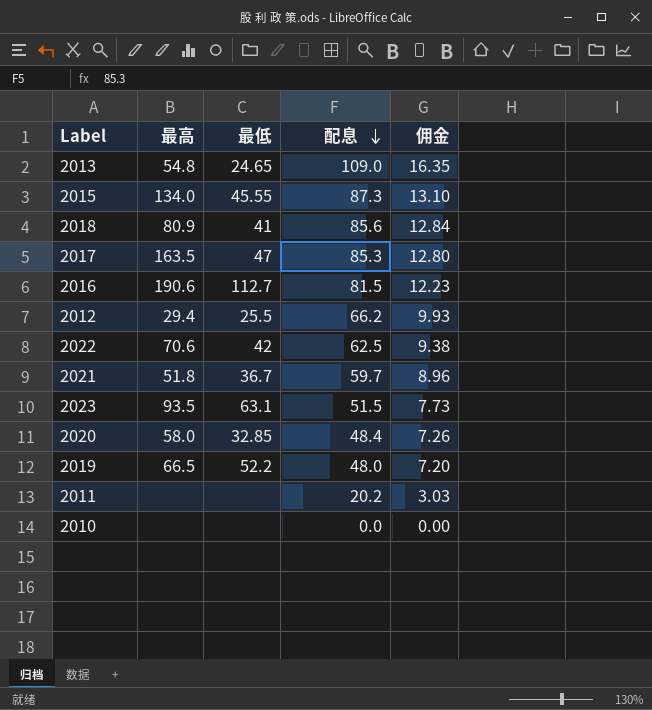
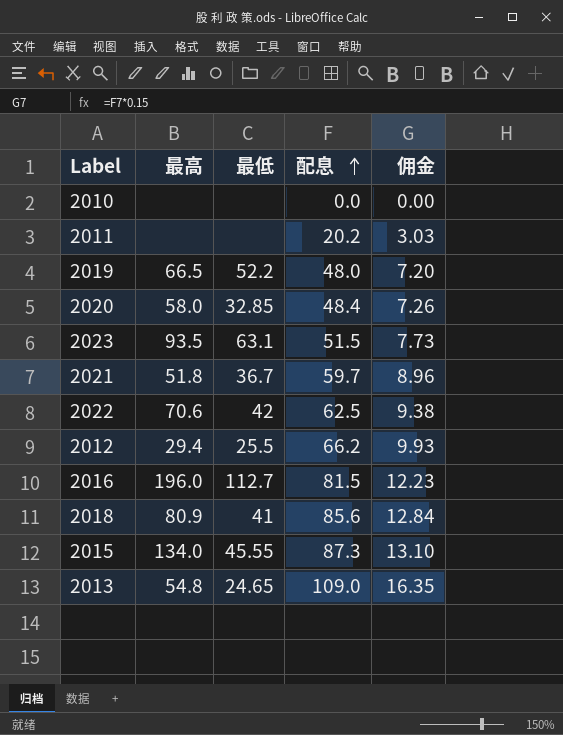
row order: 配息 descending -> 配息 ascending
row 2017: 163.5 | 47 | 85.3 | 12.80 -> none
2016 | 最高: 190.6 -> 196.0

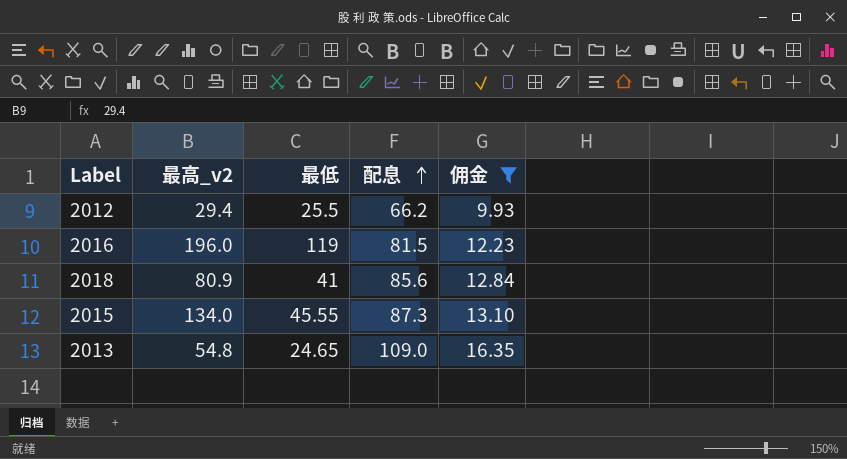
filter: none -> 佣金 >= 9.93
column name: 最高 -> 最高_v2
2016 | 最低: 112.7 -> 119

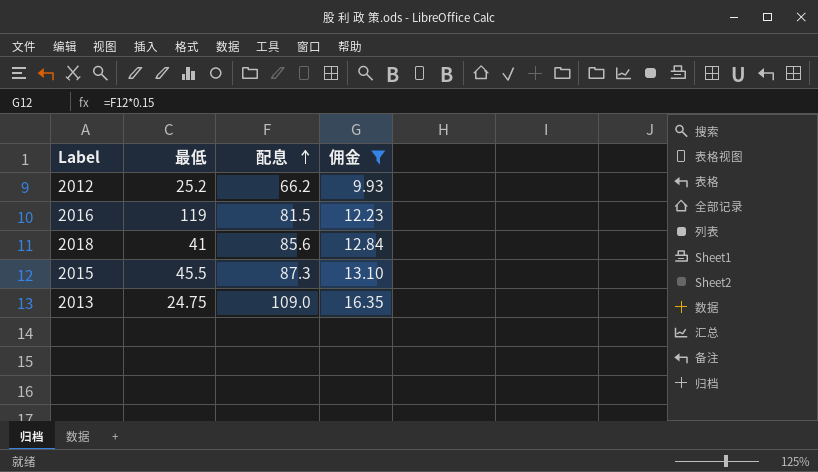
column 最高_v2 | position: 2 -> none
2012 | 最低: 25.5 -> 25.2
2015 | 最低: 45.55 -> 45.5
2013 | 最低: 24.65 -> 24.75

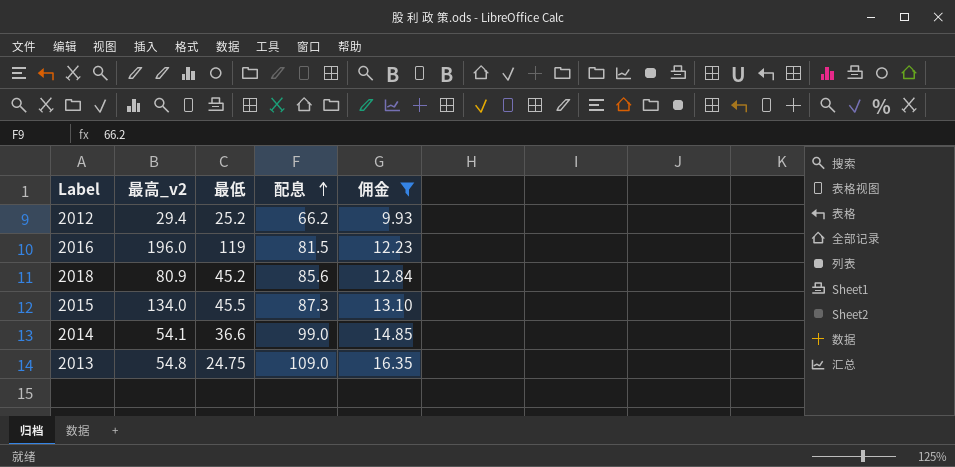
column 最高_v2 | position: none -> 2
2018 | 最低: 41 -> 45.2
row 2014: none -> 54.1 | 36.6 | 99.0 | 14.85

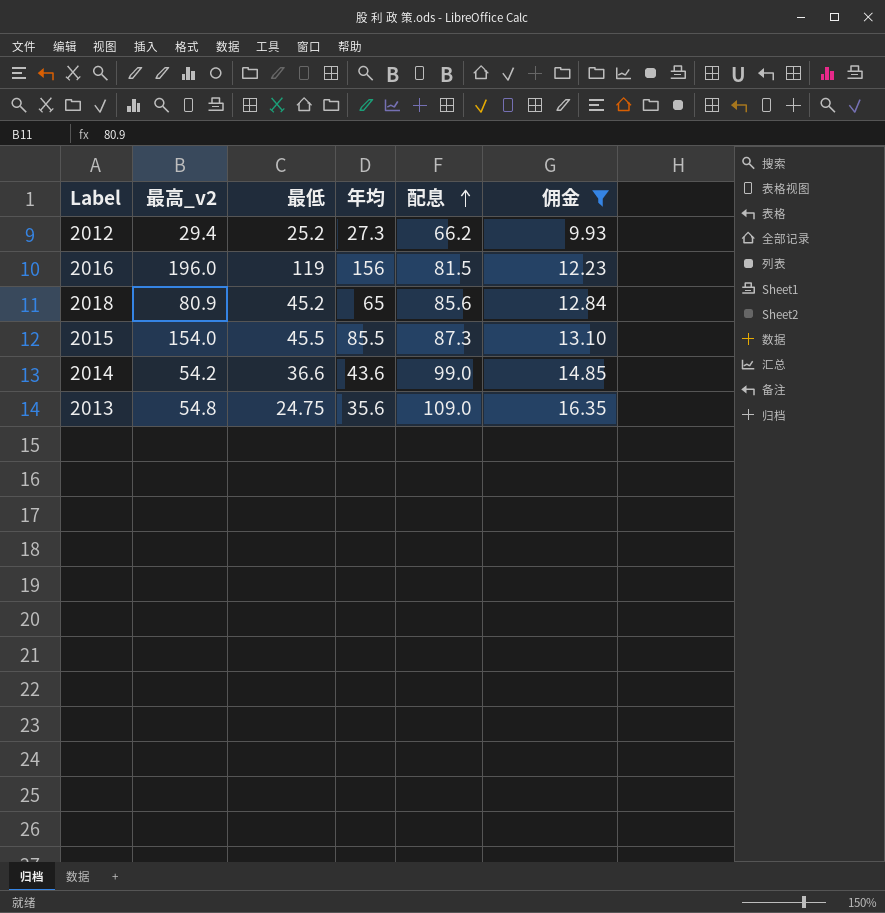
column 年均 | position: none -> 4
2015 | 最高_v2: 134.0 -> 154.0
2014 | 最高_v2: 54.1 -> 54.2

